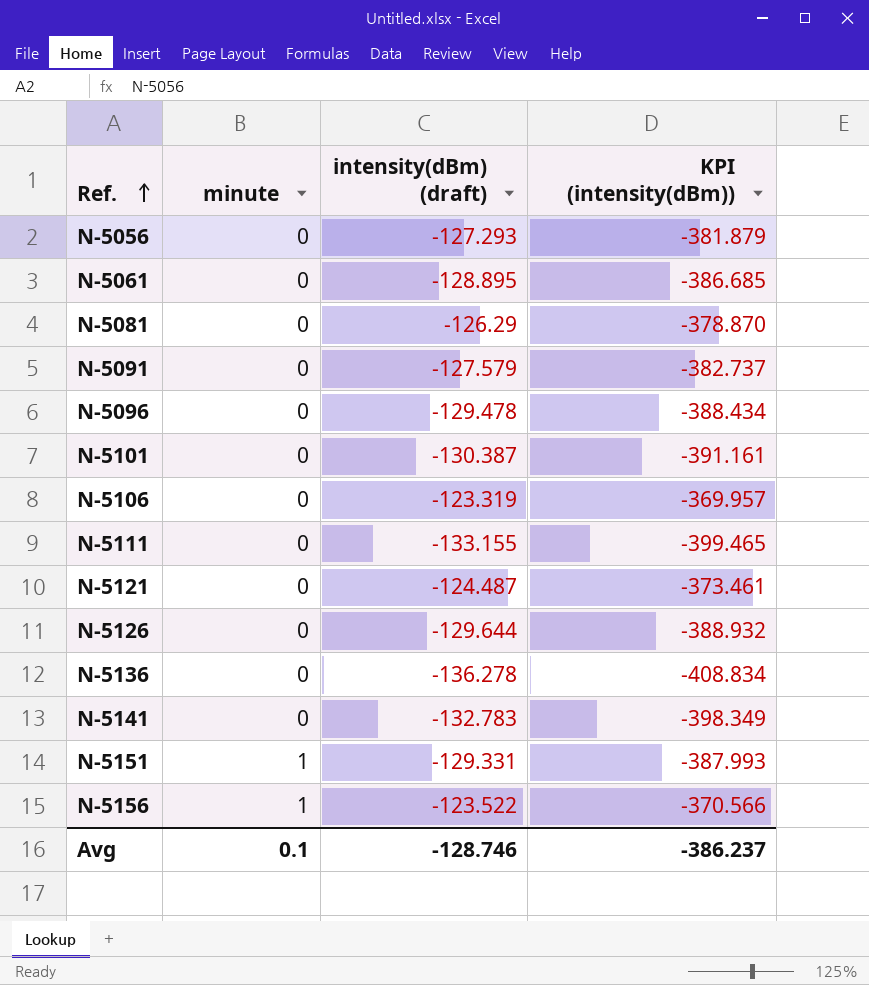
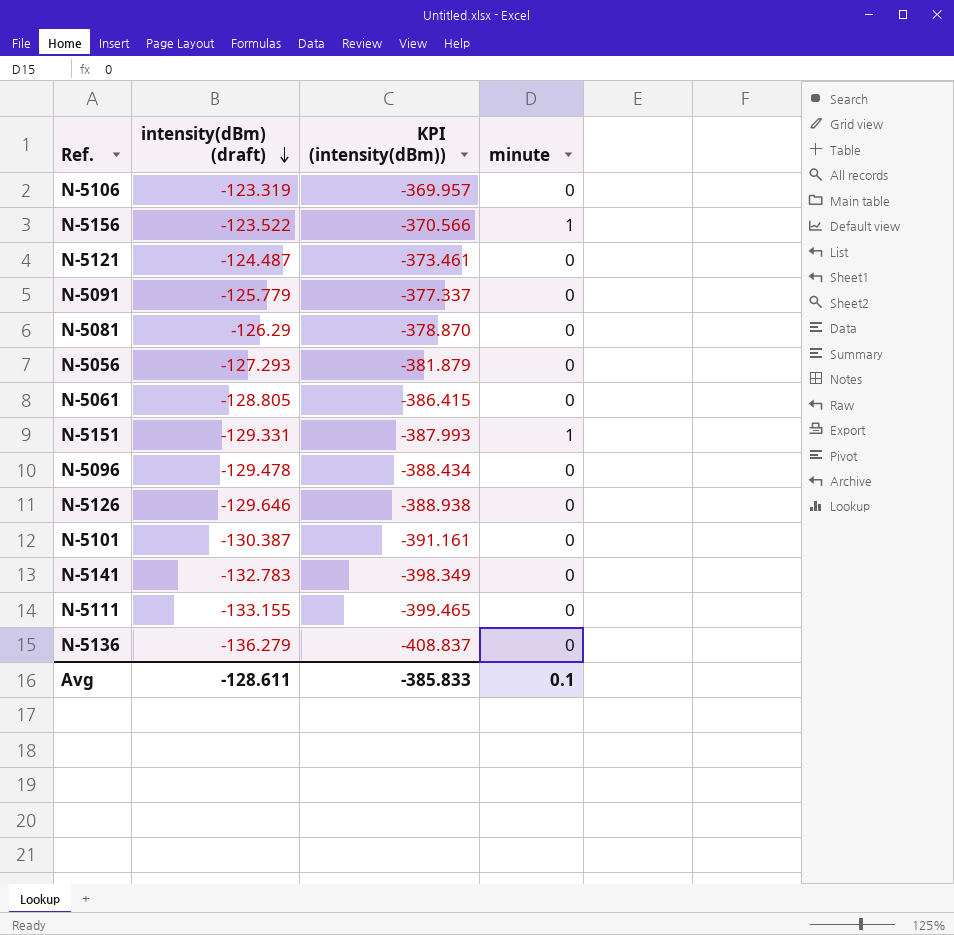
row order: Ref. ascending -> intensity(dBm) (draft) descending
column minute | position: 2 -> 4
N-5091 | intensity(dBm) (draft): -127.579 -> -125.779
N-5091 | KPI (intensity(dBm)): -382.737 -> -377.337
N-5061 | intensity(dBm) (draft): -128.895 -> -128.805
N-5061 | KPI (intensity(dBm)): -386.685 -> -386.415
N-5126 | intensity(dBm) (draft): -129.644 -> -129.646
N-5126 | KPI (intensity(dBm)): -388.932 -> -388.938
N-5136 | intensity(dBm) (draft): -136.278 -> -136.279
N-5136 | KPI (intensity(dBm)): -408.834 -> -408.837
Avg | intensity(dBm) (draft): -128.746 -> -128.611
Avg | KPI (intensity(dBm)): -386.237 -> -385.833

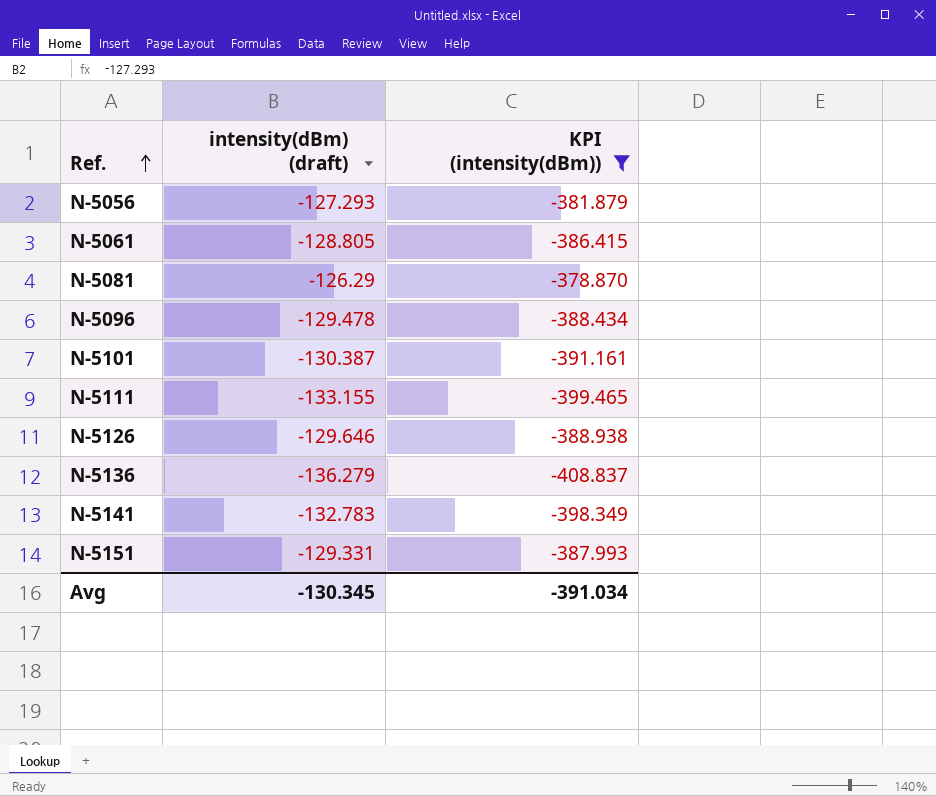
filter: none -> KPI (intensity(dBm)) <= -378.870
row order: intensity(dBm) (draft) descending -> Ref. ascending
column minute | position: 4 -> none
Avg | intensity(dBm) (draft): -128.611 -> -130.345
Avg | KPI (intensity(dBm)): -385.833 -> -391.034

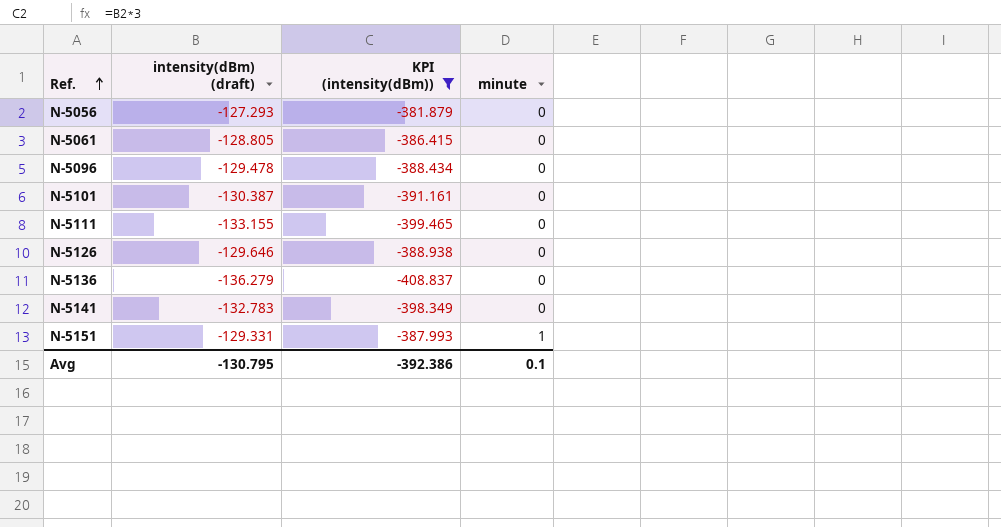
column minute | position: none -> 4
row N-5081: -126.29 | -378.870 -> none
Avg | intensity(dBm) (draft): -130.345 -> -130.795
Avg | KPI (intensity(dBm)): -391.034 -> -392.386

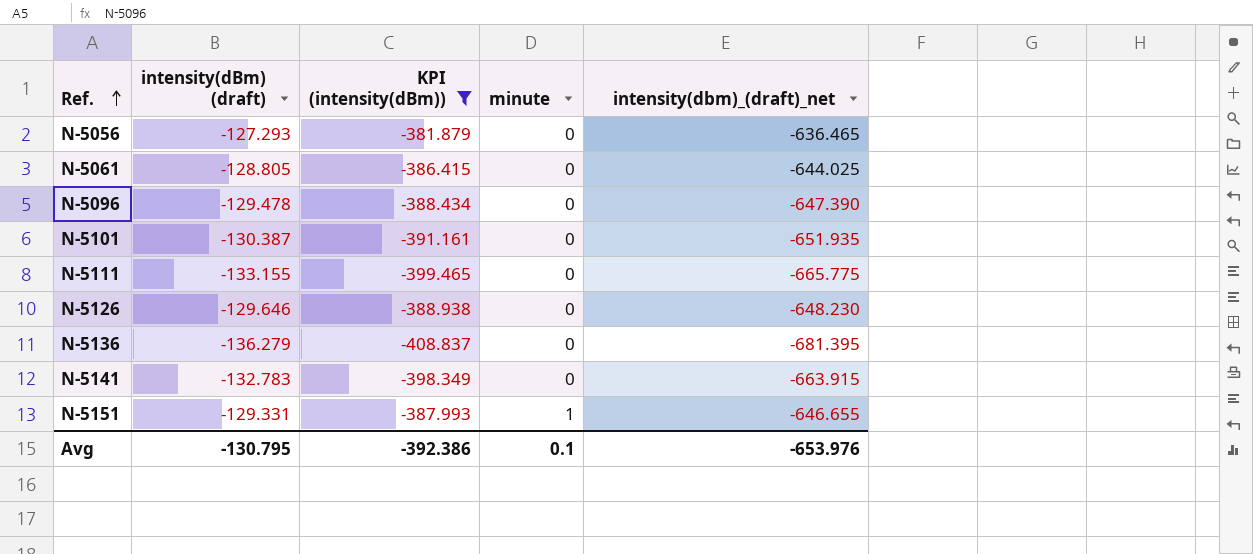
column intensity(dbm)_(draft)_net | formula: none -> [intensity(dBm) (draft)] * 5

